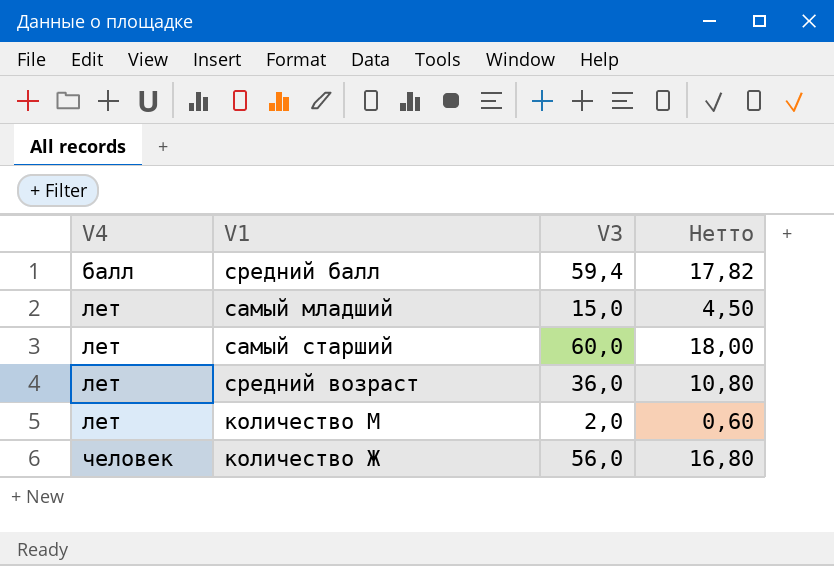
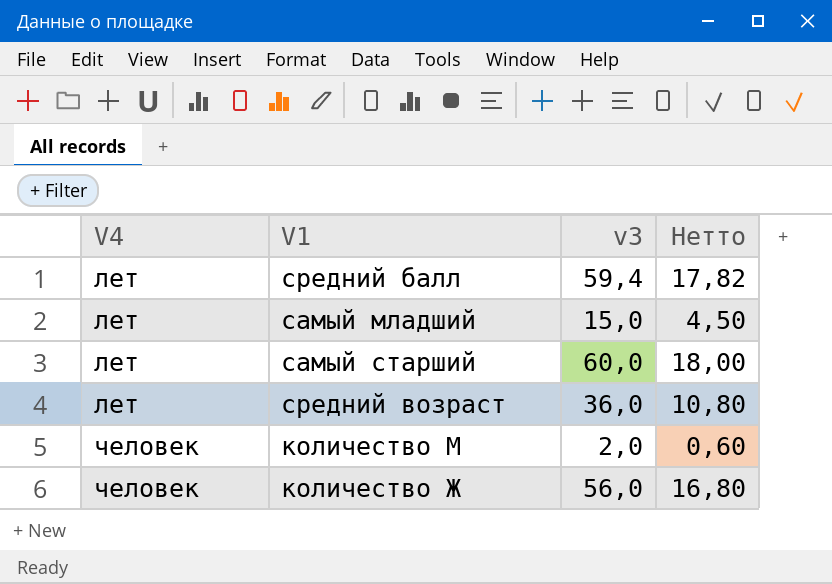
column name: V3 -> v3
средний балл | V4: балл -> лет
количество М | V4: лет -> человек

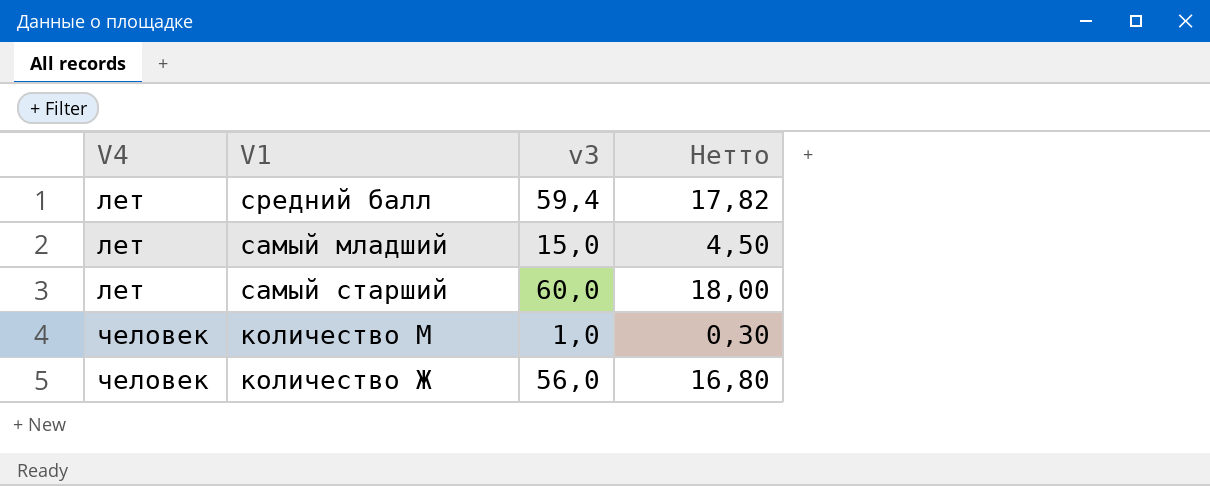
row cредний возраст: лет | 36,0 | 10,80 -> none
количество М | v3: 2,0 -> 1,0
количество М | Нетто: 0,60 -> 0,30

